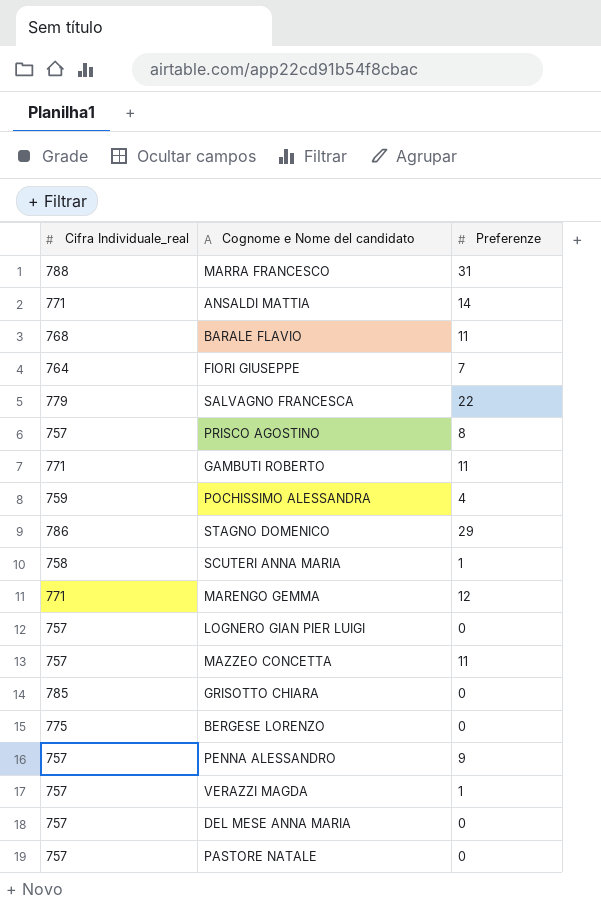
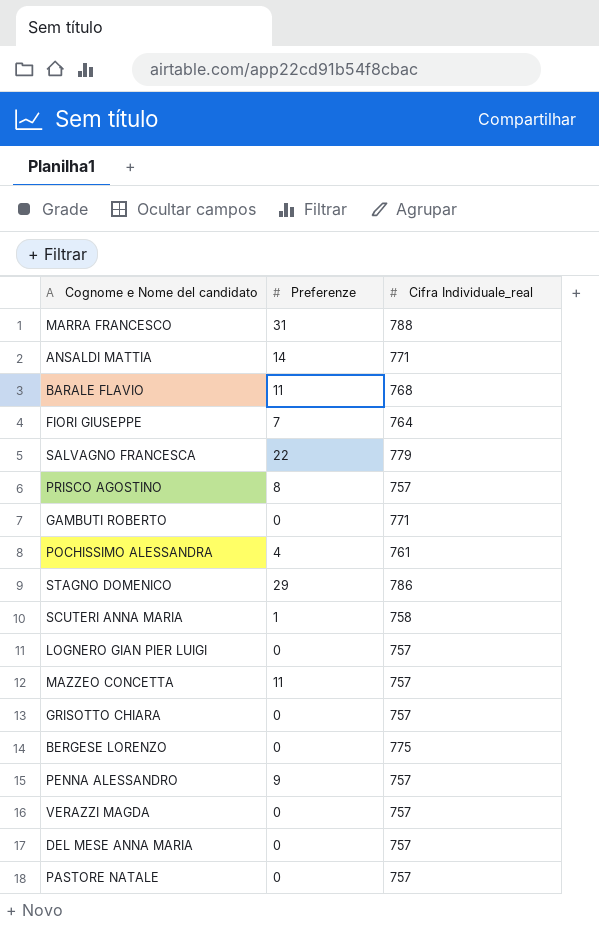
column Cifra Individuale_real | position: 1 -> 3
row MARENGO GEMMA: 771 | 12 -> none
GAMBUTI ROBERTO | Preferenze: 11 -> 0
POCHISSIMO ALESSANDRA | Cifra Individuale_real: 759 -> 761
GRISOTTO CHIARA | Cifra Individuale_real: 785 -> 757
VERAZZI MAGDA | Preferenze: 1 -> 0

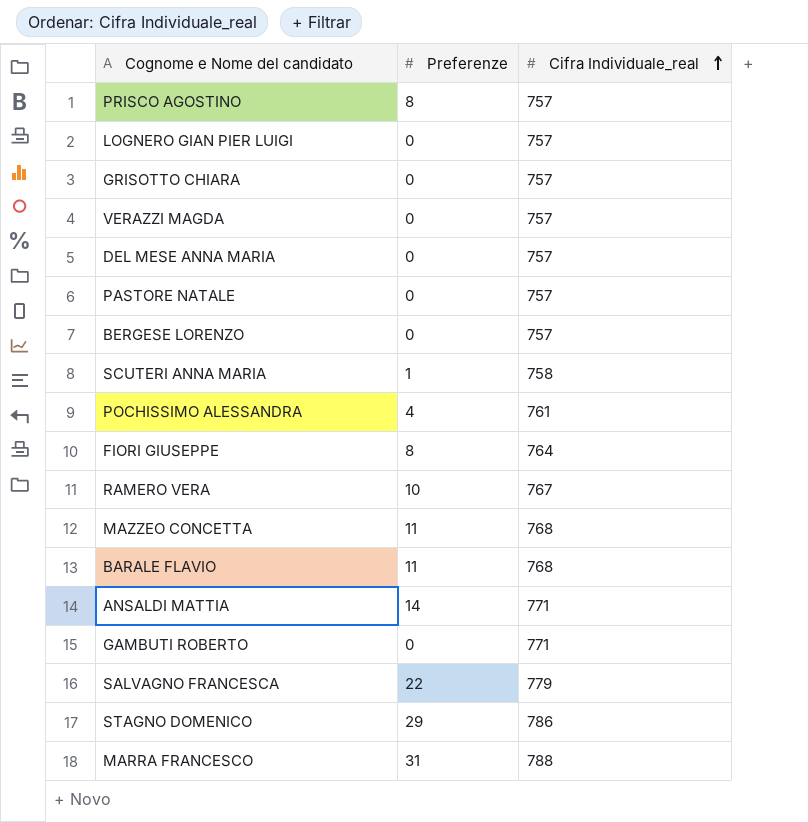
row order: none -> Cifra Individuale_real ascending
row PENNA ALESSANDRO: 9 | 757 -> none
BERGESE LORENZO | Cifra Individuale_real: 775 -> 757
FIORI GIUSEPPE | Preferenze: 7 -> 8
row RAMERO VERA: none -> 10 | 767
MAZZEO CONCETTA | Cifra Individuale_real: 757 -> 768

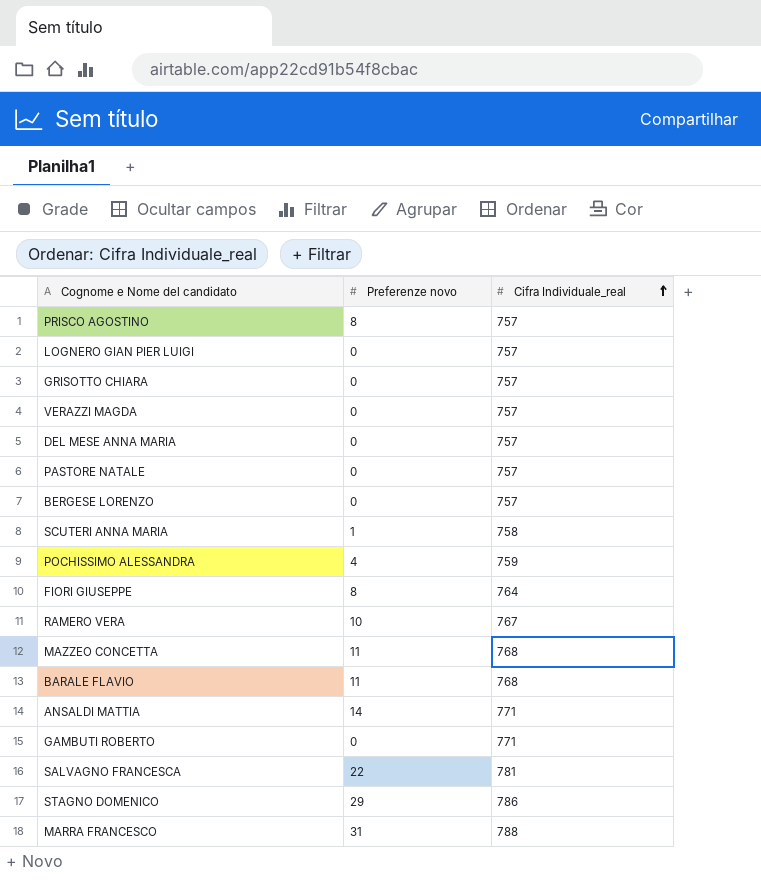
column name: Preferenze -> Preferenze novo
POCHISSIMO ALESSANDRA | Cifra Individuale_real: 761 -> 759
SALVAGNO FRANCESCA | Cifra Individuale_real: 779 -> 781

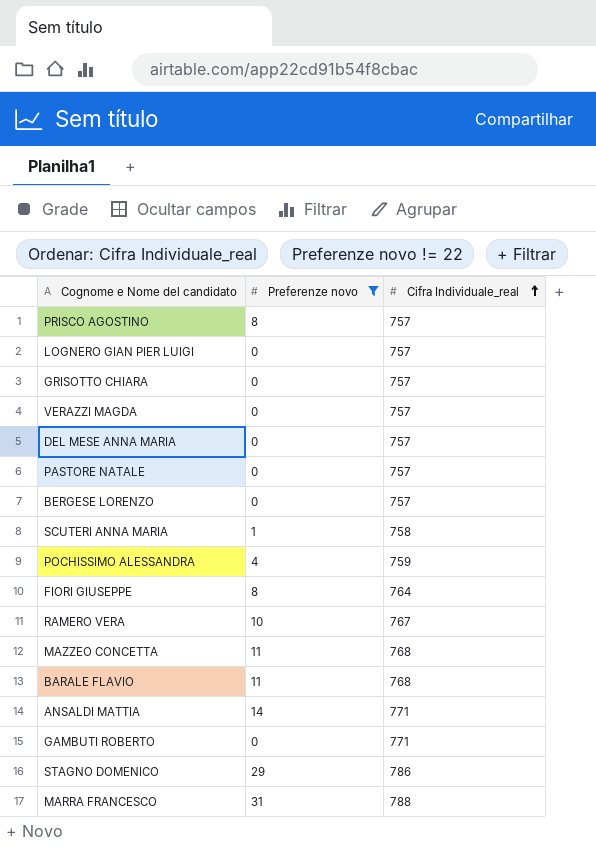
filter: none -> Preferenze novo != 22

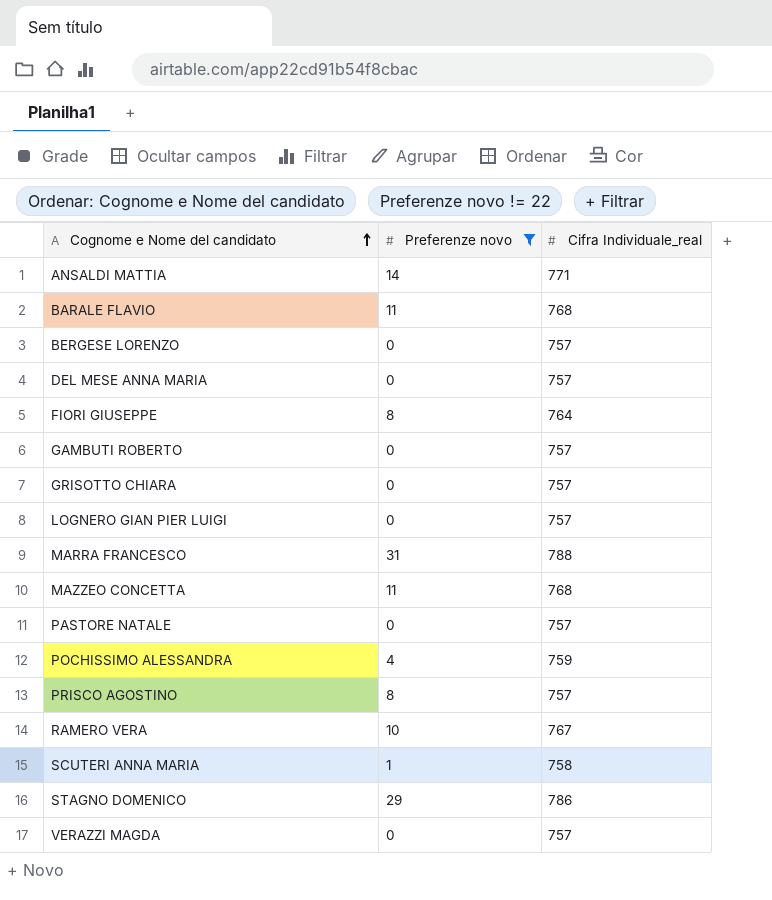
row order: Cifra Individuale_real ascending -> Cognome e Nome del candidato ascending
GAMBUTI ROBERTO | Cifra Individuale_real: 771 -> 757

